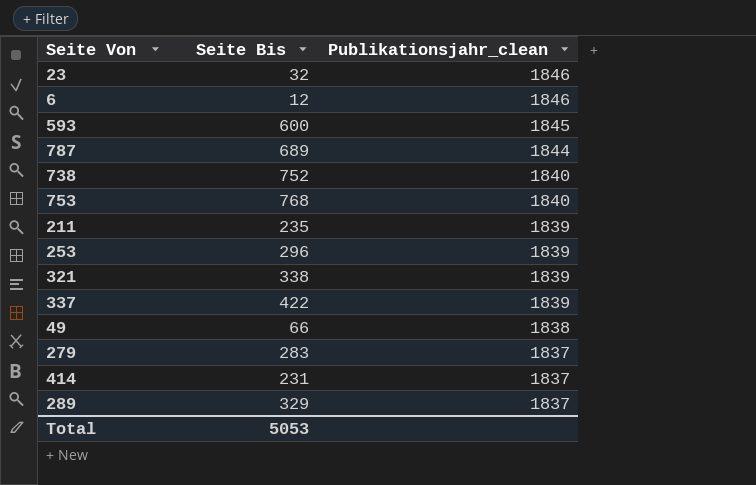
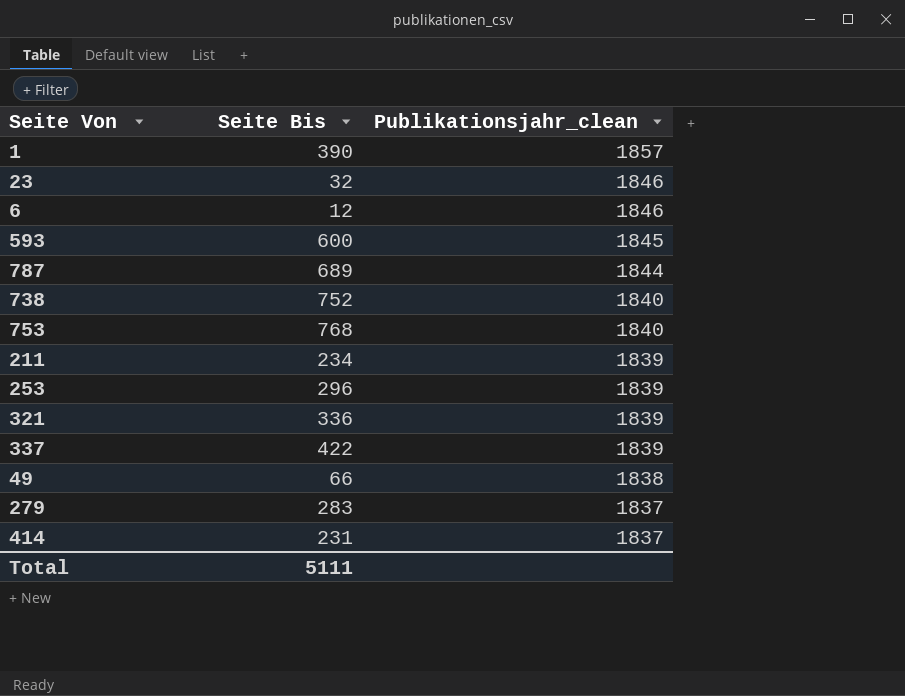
row 289: 329 | 1837 -> none
row 1: none -> 390 | 1857
211 | Seite Bis: 235 -> 234
321 | Seite Bis: 338 -> 336
Total | Seite Bis: 5053 -> 5111

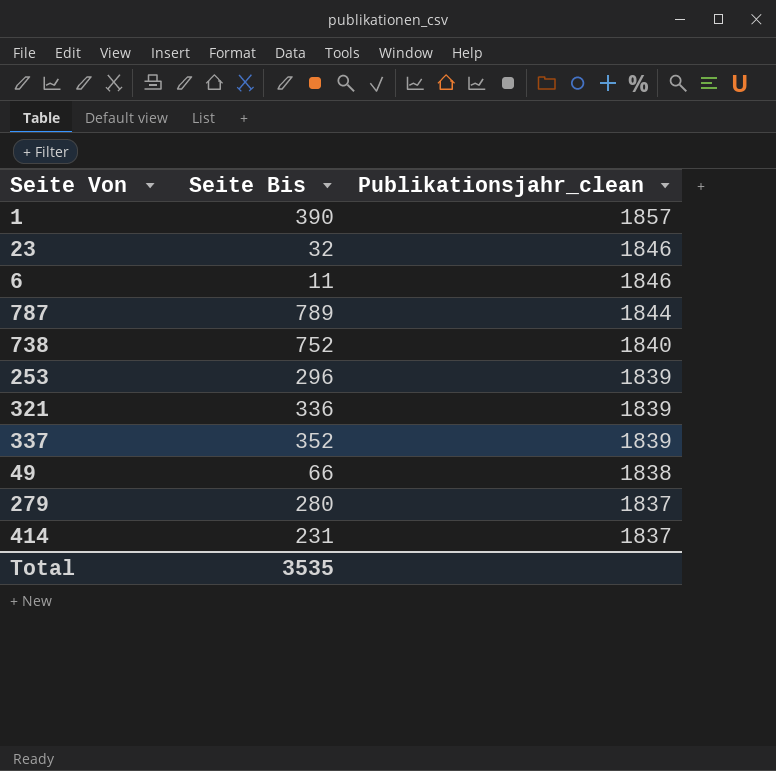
row 593: 600 | 1845 -> none
row 753: 768 | 1840 -> none
row 211: 234 | 1839 -> none
6 | Seite Bis: 12 -> 11
787 | Seite Bis: 689 -> 789
337 | Seite Bis: 422 -> 352
279 | Seite Bis: 283 -> 280
Total | Seite Bis: 5111 -> 3535

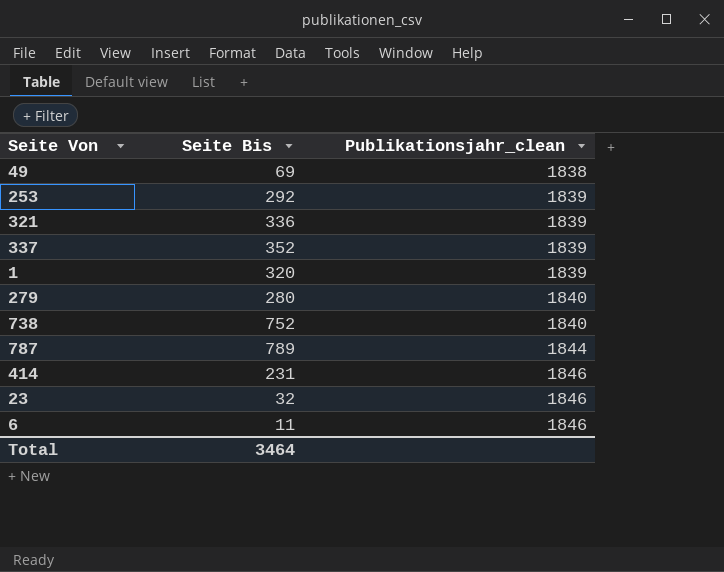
row order: Publikationsjahr_clean descending -> Publikationsjahr_clean ascending
49 | Seite Bis: 66 -> 69
253 | Seite Bis: 296 -> 292
1 | Seite Bis: 390 -> 320
1 | Publikationsjahr_clean: 1857 -> 1839
279 | Publikationsjahr_clean: 1837 -> 1840
414 | Publikationsjahr_clean: 1837 -> 1846
Total | Seite Bis: 3535 -> 3464

